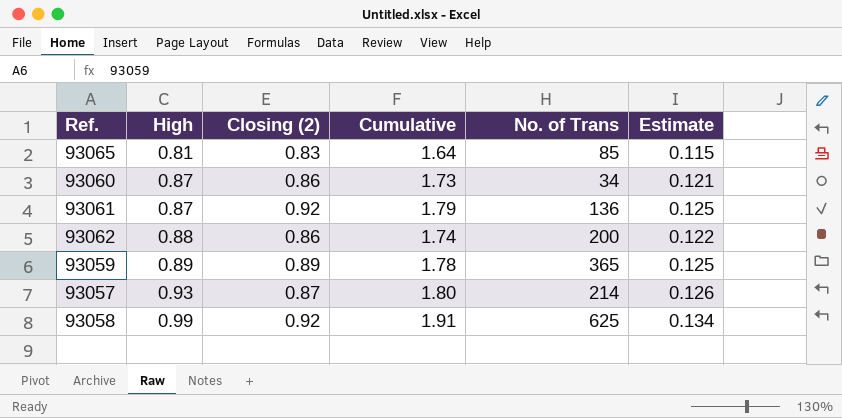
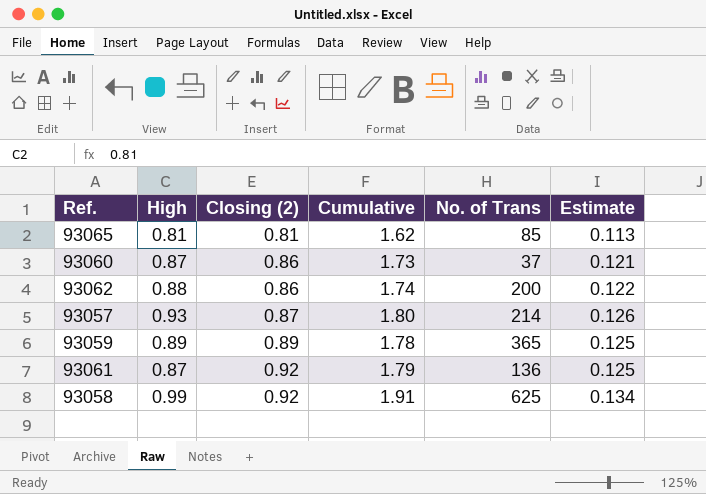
row order: High ascending -> Closing (2) ascending
93065 | Closing (2): 0.83 -> 0.81
93065 | Cumulative: 1.64 -> 1.62
93065 | Estimate: 0.115 -> 0.113
93060 | No. of Trans: 34 -> 37

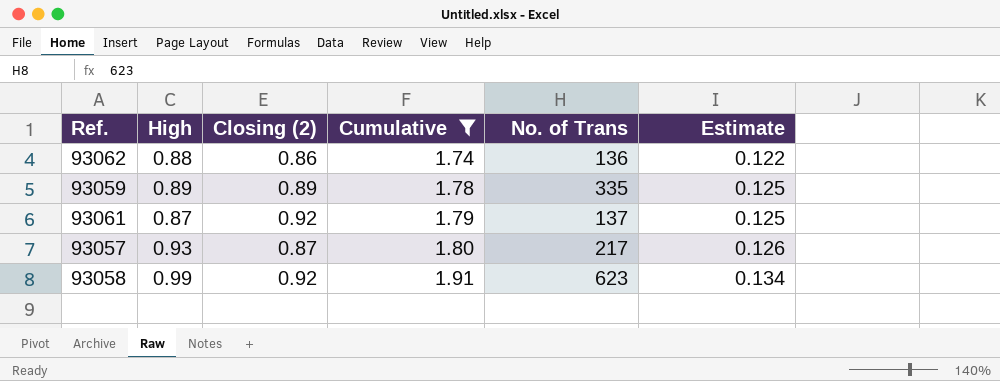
filter: none -> Cumulative >= 1.74
row order: Closing (2) ascending -> Cumulative ascending
93062 | No. of Trans: 200 -> 136
93059 | No. of Trans: 365 -> 335
93061 | No. of Trans: 136 -> 137
93057 | No. of Trans: 214 -> 217
93058 | No. of Trans: 625 -> 623

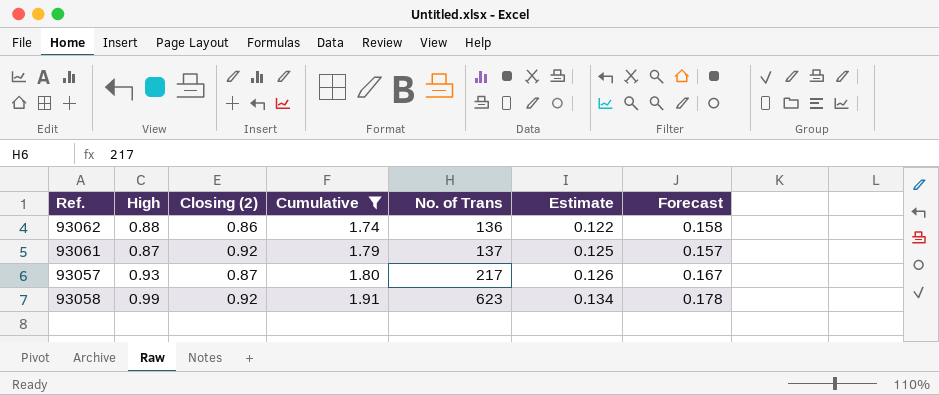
column Forecast | formula: none -> [High] * 0.18
row 93059: 0.89 | 0.89 | 1.78 | 335 | 0.125 -> none

